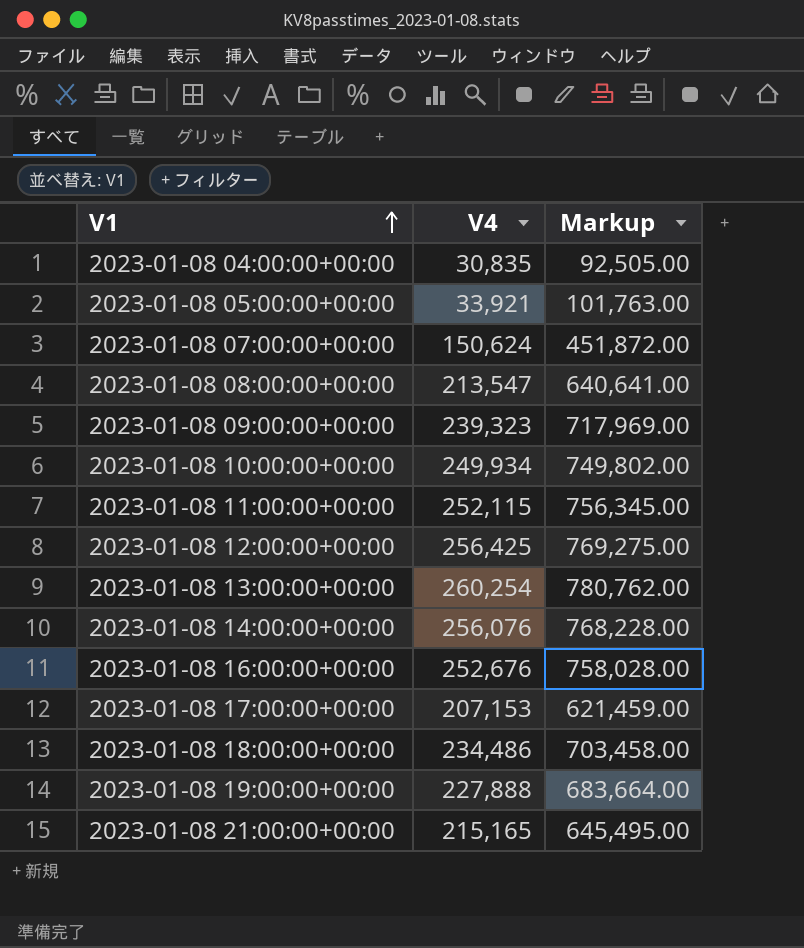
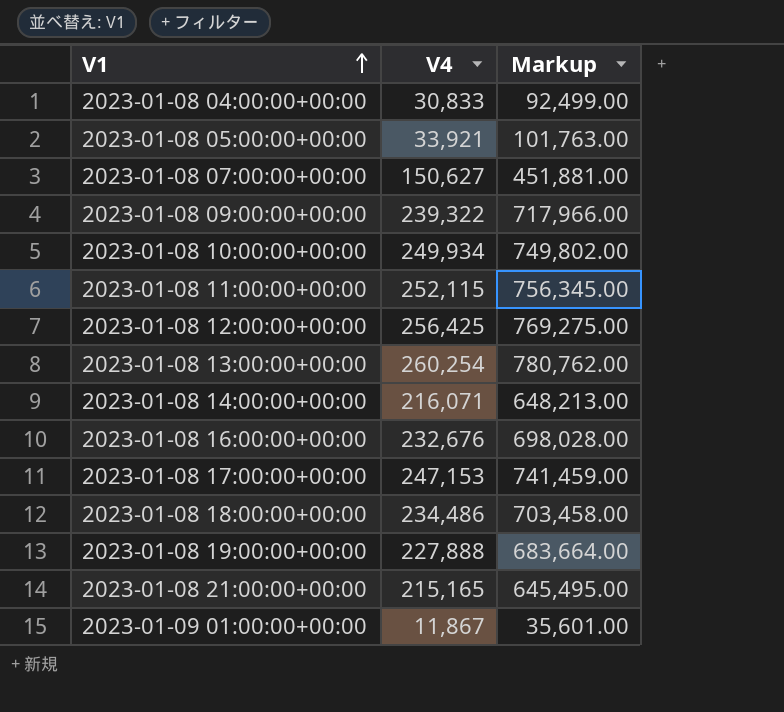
row 2023-01-08 08:00:00+00:00: 213,547 | 640,641.00 -> none
2023-01-08 04:00:00+00:00 | V4: 30,835 -> 30,833
2023-01-08 04:00:00+00:00 | Markup: 92,505.00 -> 92,499.00
2023-01-08 07:00:00+00:00 | V4: 150,624 -> 150,627
2023-01-08 07:00:00+00:00 | Markup: 451,872.00 -> 451,881.00
2023-01-08 09:00:00+00:00 | V4: 239,323 -> 239,322
2023-01-08 09:00:00+00:00 | Markup: 717,969.00 -> 717,966.00
2023-01-08 14:00:00+00:00 | V4: 256,076 -> 216,071
2023-01-08 14:00:00+00:00 | Markup: 768,228.00 -> 648,213.00
2023-01-08 16:00:00+00:00 | V4: 252,676 -> 232,676
2023-01-08 16:00:00+00:00 | Markup: 758,028.00 -> 698,028.00
2023-01-08 17:00:00+00:00 | V4: 207,153 -> 247,153
2023-01-08 17:00:00+00:00 | Markup: 621,459.00 -> 741,459.00
row 2023-01-09 01:00:00+00:00: none -> 11,867 | 35,601.00

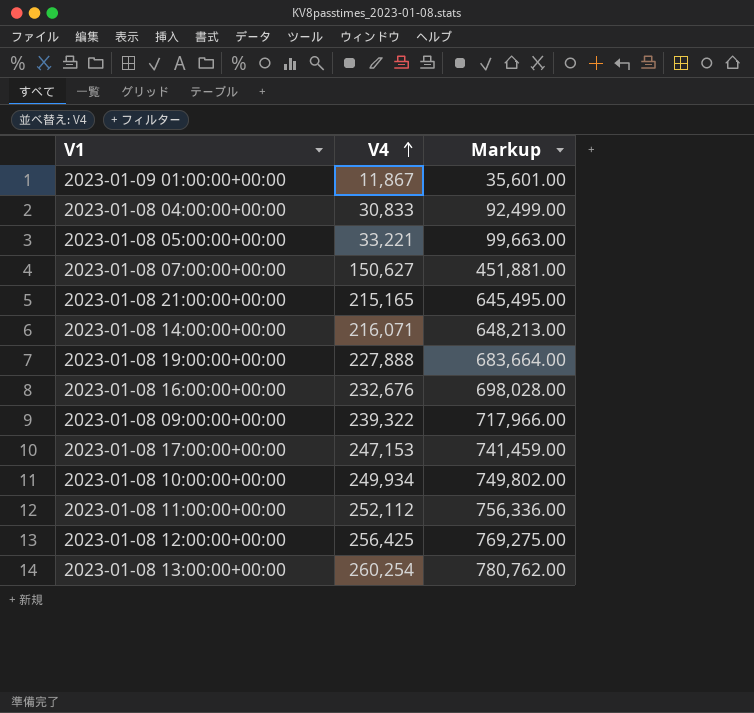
row order: V1 ascending -> V4 ascending
row 2023-01-08 18:00:00+00:00: 234,486 | 703,458.00 -> none
2023-01-08 05:00:00+00:00 | V4: 33,921 -> 33,221
2023-01-08 05:00:00+00:00 | Markup: 101,763.00 -> 99,663.00
2023-01-08 11:00:00+00:00 | V4: 252,115 -> 252,112
2023-01-08 11:00:00+00:00 | Markup: 756,345.00 -> 756,336.00

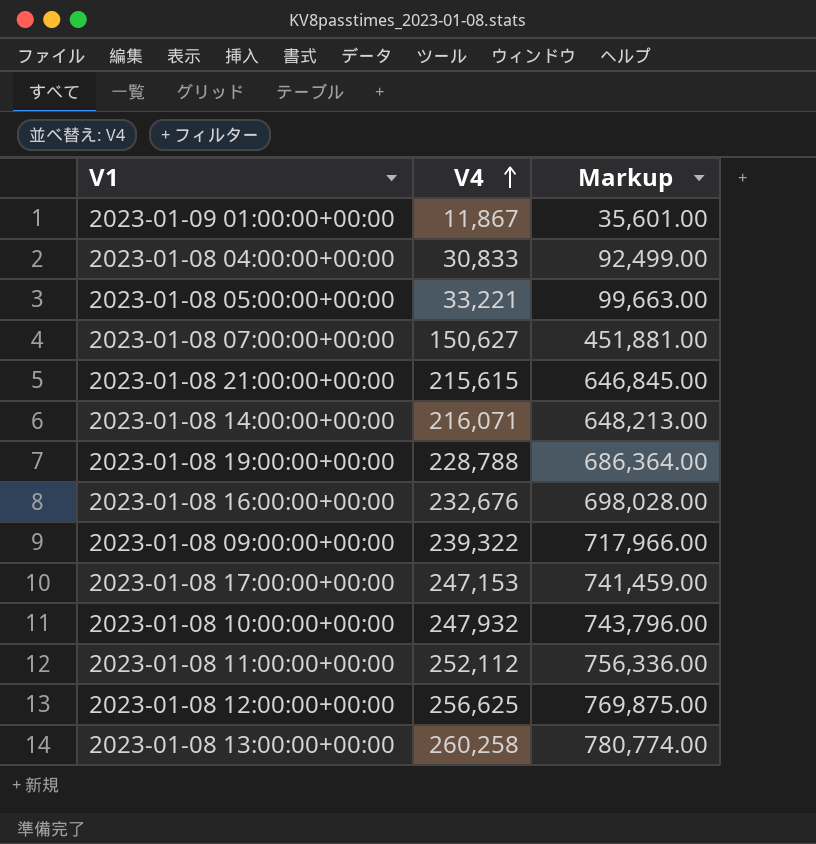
2023-01-08 21:00:00+00:00 | V4: 215,165 -> 215,615
2023-01-08 21:00:00+00:00 | Markup: 645,495.00 -> 646,845.00
2023-01-08 19:00:00+00:00 | V4: 227,888 -> 228,788
2023-01-08 19:00:00+00:00 | Markup: 683,664.00 -> 686,364.00
2023-01-08 10:00:00+00:00 | V4: 249,934 -> 247,932
2023-01-08 10:00:00+00:00 | Markup: 749,802.00 -> 743,796.00
2023-01-08 12:00:00+00:00 | V4: 256,425 -> 256,625
2023-01-08 12:00:00+00:00 | Markup: 769,275.00 -> 769,875.00
2023-01-08 13:00:00+00:00 | V4: 260,254 -> 260,258
2023-01-08 13:00:00+00:00 | Markup: 780,762.00 -> 780,774.00

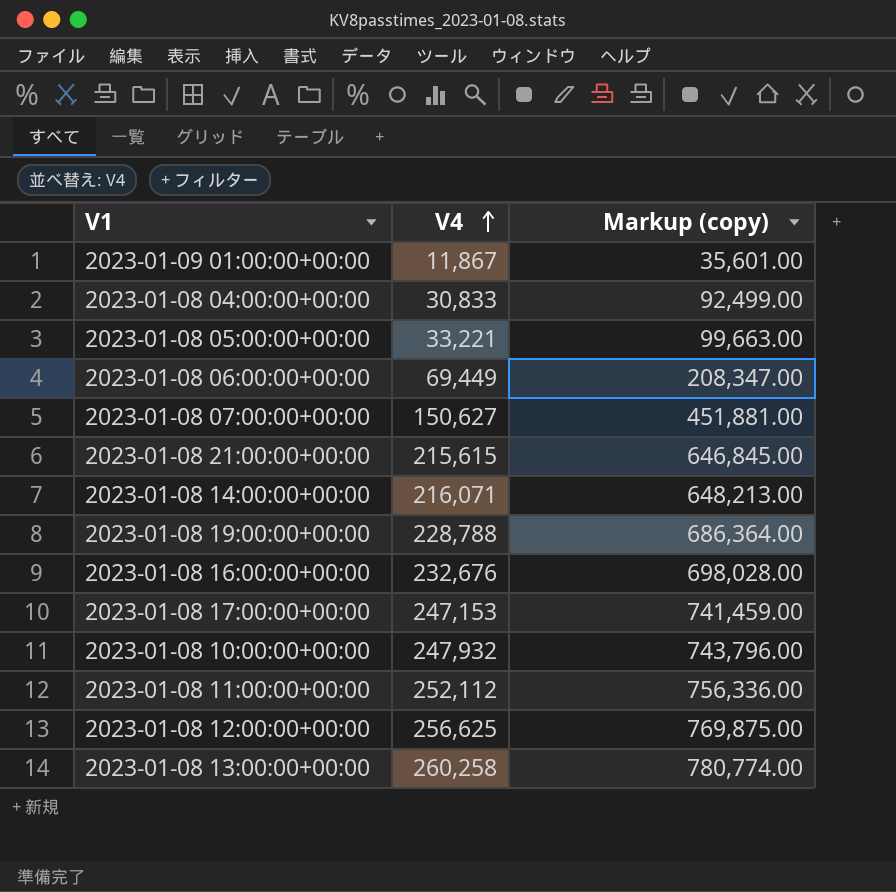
column name: Markup -> Markup (copy)
row 2023-01-08 09:00:00+00:00: 239,322 | 717,966.00 -> none
row 2023-01-08 06:00:00+00:00: none -> 69,449 | 208,347.00

